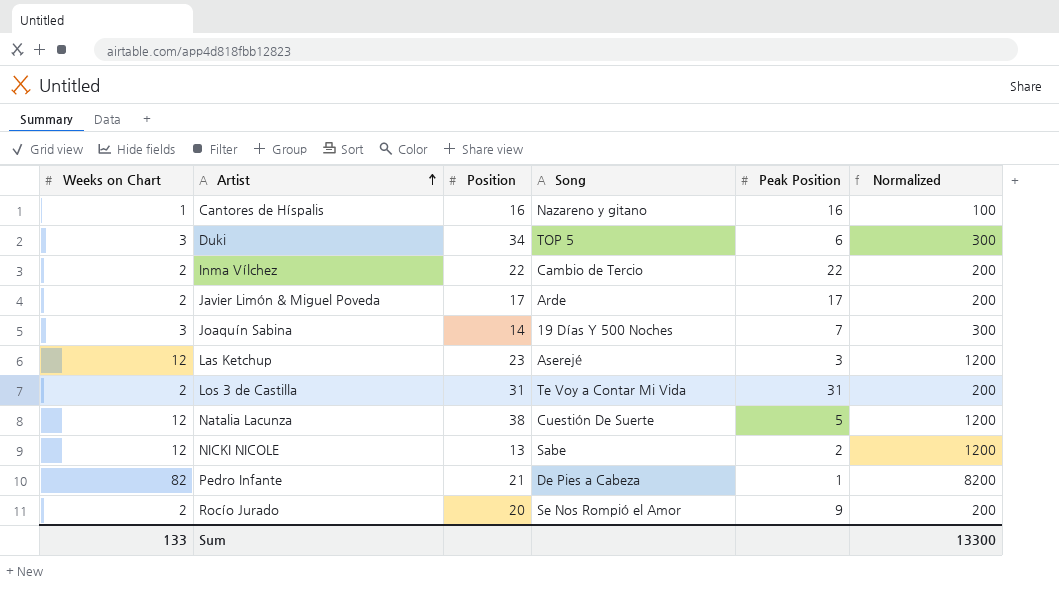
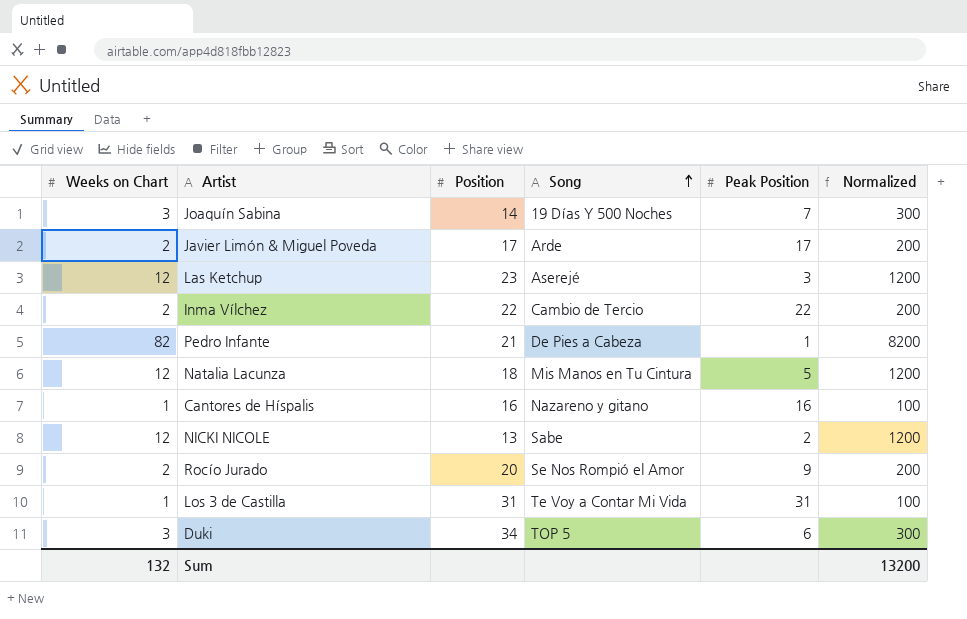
row order: Artist ascending -> Song ascending
Natalia Lacunza | Position: 38 -> 18
Natalia Lacunza | Song: Cuestión De Suerte -> Mis Manos en Tu Cintura
Los 3 de Castilla | Weeks on Chart: 2 -> 1
Los 3 de Castilla | Normalized: 200 -> 100
Sum | Weeks on Chart: 133 -> 132
Sum | Normalized: 13300 -> 13200

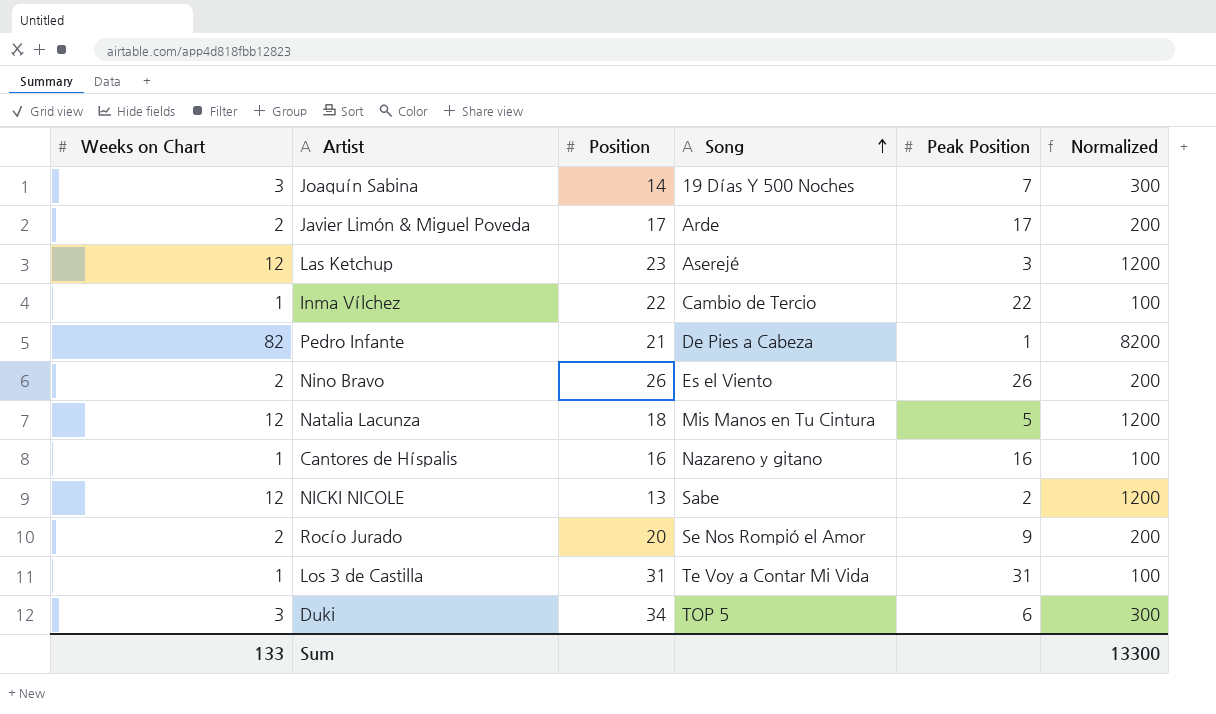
Inma Vílchez | Weeks on Chart: 2 -> 1
Inma Vílchez | Normalized: 200 -> 100
row Nino Bravo: none -> 2 | 26 | Es el Viento | 26 | 200
Sum | Weeks on Chart: 132 -> 133
Sum | Normalized: 13200 -> 13300

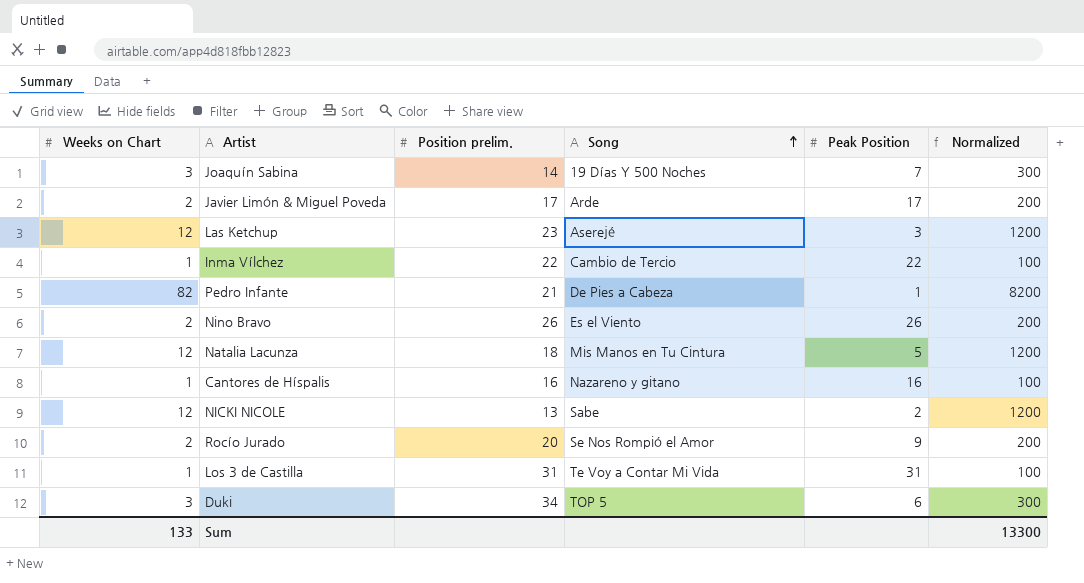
column name: Position -> Position prelim.

